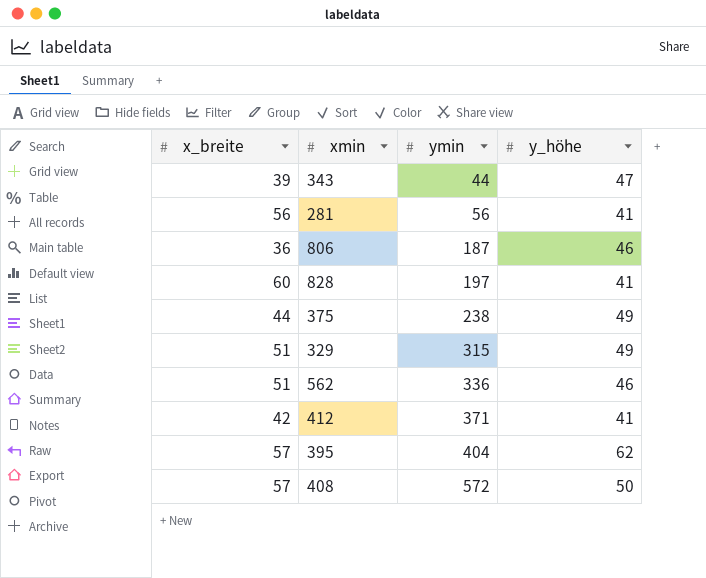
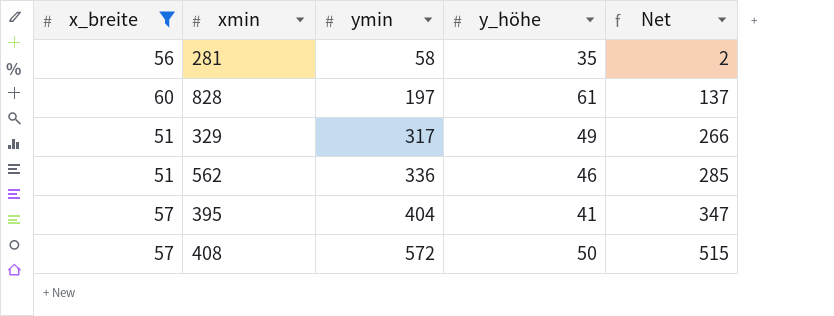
filter: none -> x_breite >= 51
column Net | formula: none -> [ymin] - [x_breite]
281 | ymin: 56 -> 58
281 | y_höhe: 41 -> 35
828 | y_höhe: 41 -> 61
329 | ymin: 315 -> 317
395 | y_höhe: 62 -> 41

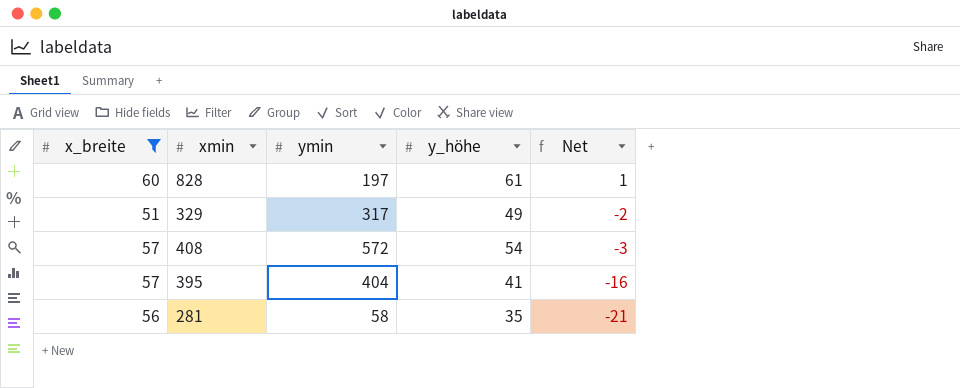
row order: ymin ascending -> Net descending
column Net | formula: [ymin] - [x_breite] -> [y_höhe] - [x_breite]
row 562: 51 | 336 | 46 | 285 -> none
408 | y_höhe: 50 -> 54

